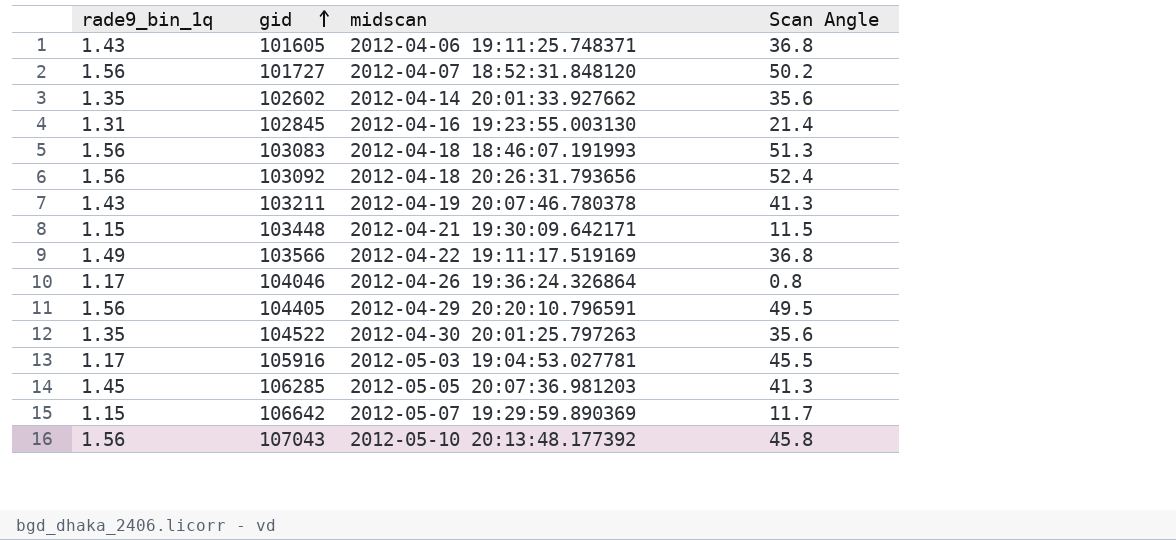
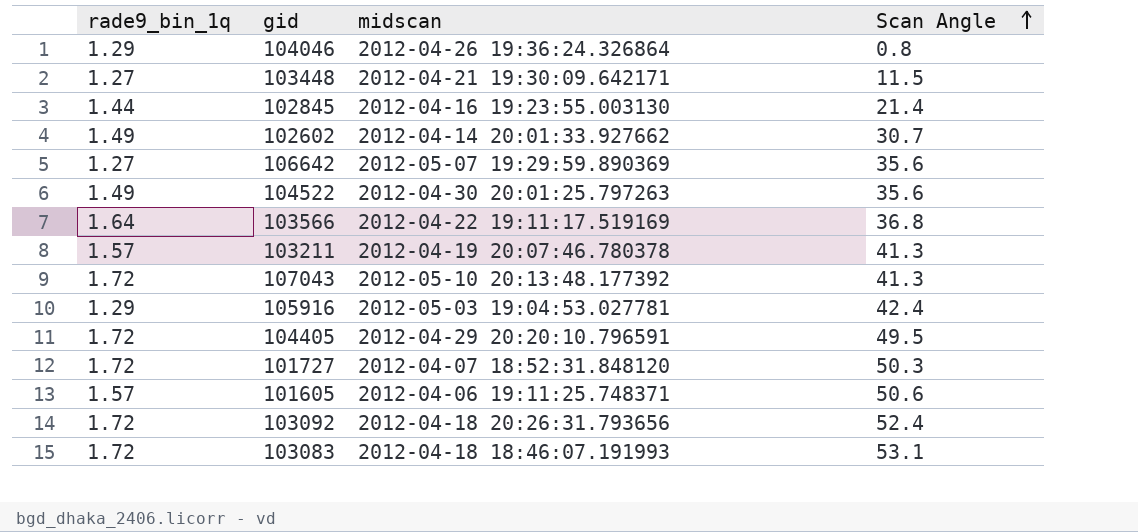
row order: gid ascending -> Scan Angle ascending
row 106285: 1.45 | 2012-05-05 20:07:36.981203 | 41.3 -> none
104046 | rade9_bin_1q: 1.17 -> 1.29
103448 | rade9_bin_1q: 1.15 -> 1.27
102845 | rade9_bin_1q: 1.31 -> 1.44
102602 | rade9_bin_1q: 1.35 -> 1.49
102602 | Scan Angle: 35.6 -> 30.7
106642 | rade9_bin_1q: 1.15 -> 1.27
106642 | Scan Angle: 11.7 -> 35.6
104522 | rade9_bin_1q: 1.35 -> 1.49
103566 | rade9_bin_1q: 1.49 -> 1.64
103211 | rade9_bin_1q: 1.43 -> 1.57
107043 | rade9_bin_1q: 1.56 -> 1.72
107043 | Scan Angle: 45.8 -> 41.3
105916 | rade9_bin_1q: 1.17 -> 1.29
105916 | Scan Angle: 45.5 -> 42.4
104405 | rade9_bin_1q: 1.56 -> 1.72
101727 | rade9_bin_1q: 1.56 -> 1.72
101727 | Scan Angle: 50.2 -> 50.3
101605 | rade9_bin_1q: 1.43 -> 1.57
101605 | Scan Angle: 36.8 -> 50.6
103092 | rade9_bin_1q: 1.56 -> 1.72
103083 | rade9_bin_1q: 1.56 -> 1.72
103083 | Scan Angle: 51.3 -> 53.1

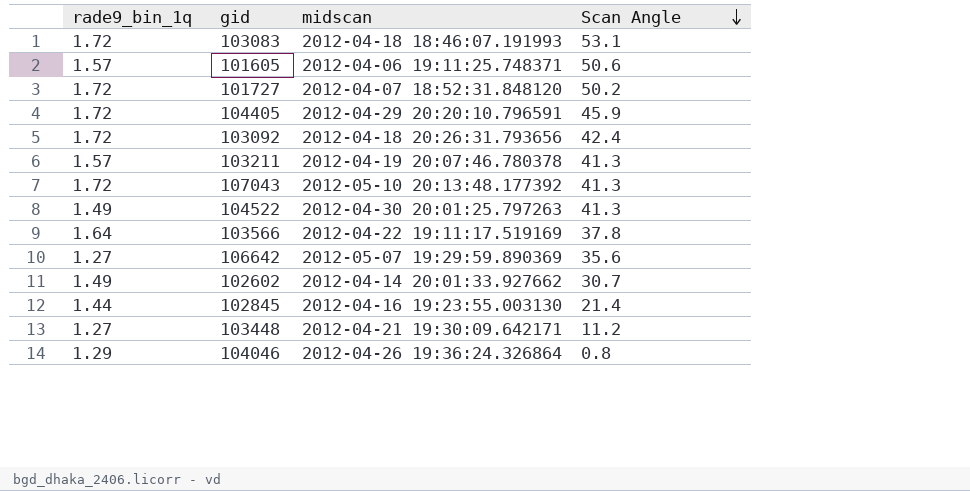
row order: Scan Angle ascending -> Scan Angle descending
row 105916: 1.29 | 2012-05-03 19:04:53.027781 | 42.4 -> none
101727 | Scan Angle: 50.3 -> 50.2
104405 | Scan Angle: 49.5 -> 45.9
103092 | Scan Angle: 52.4 -> 42.4
104522 | Scan Angle: 35.6 -> 41.3
103566 | Scan Angle: 36.8 -> 37.8
103448 | Scan Angle: 11.5 -> 11.2

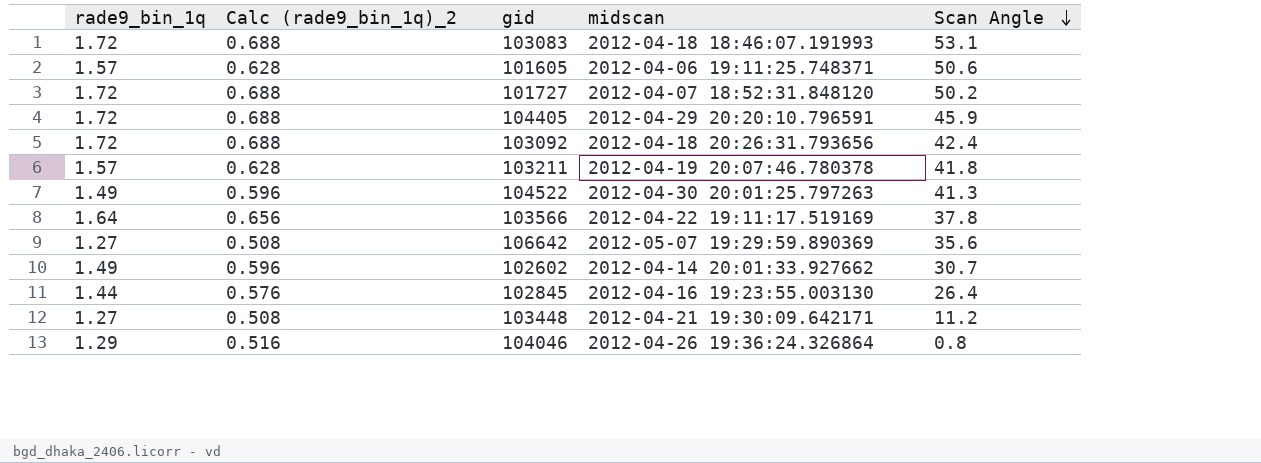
column Calc (rade9_bin_1q)_2 | formula: none -> [rade9_bin_1q] * 0.4
row 107043: 1.72 | 2012-05-10 20:13:48.177392 | 41.3 -> none
103211 | Scan Angle: 41.3 -> 41.8
102845 | Scan Angle: 21.4 -> 26.4

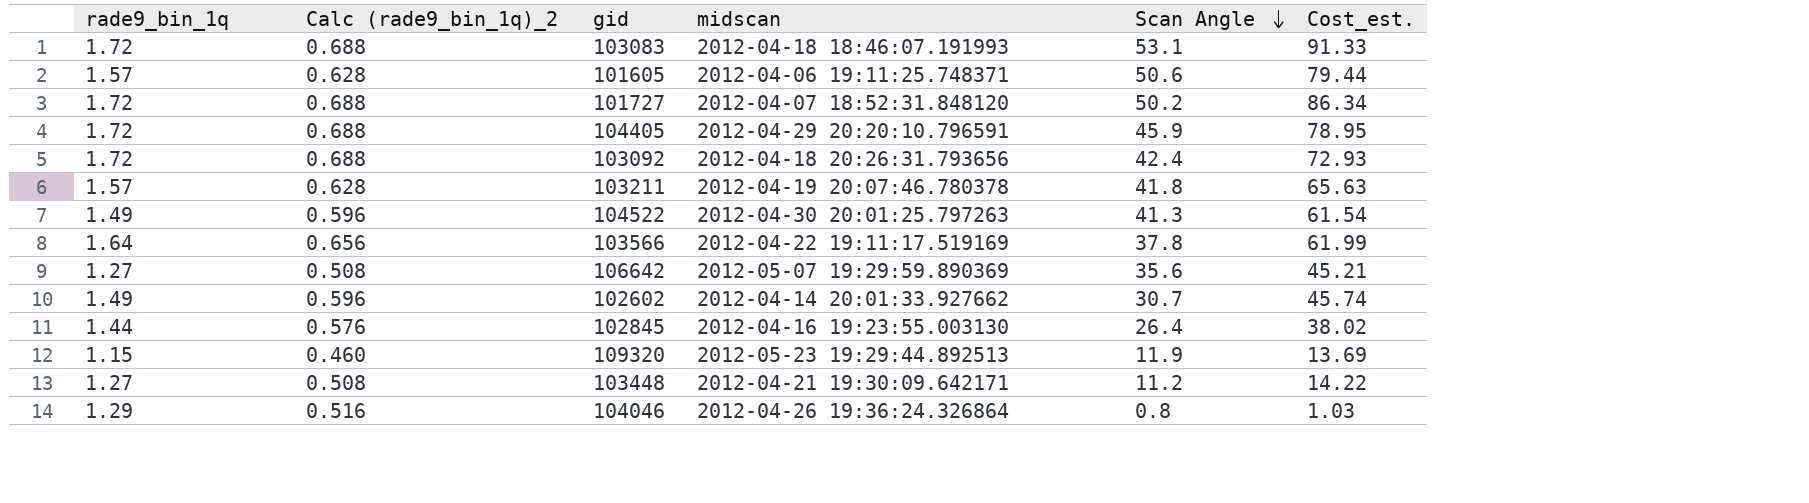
column Cost_est. | formula: none -> [rade9_bin_1q] * [Scan Angle]
row 109320: none -> 1.15 | 0.460 | 2012-05-23 19:29:44.892513 | 11.9 | 13.69

